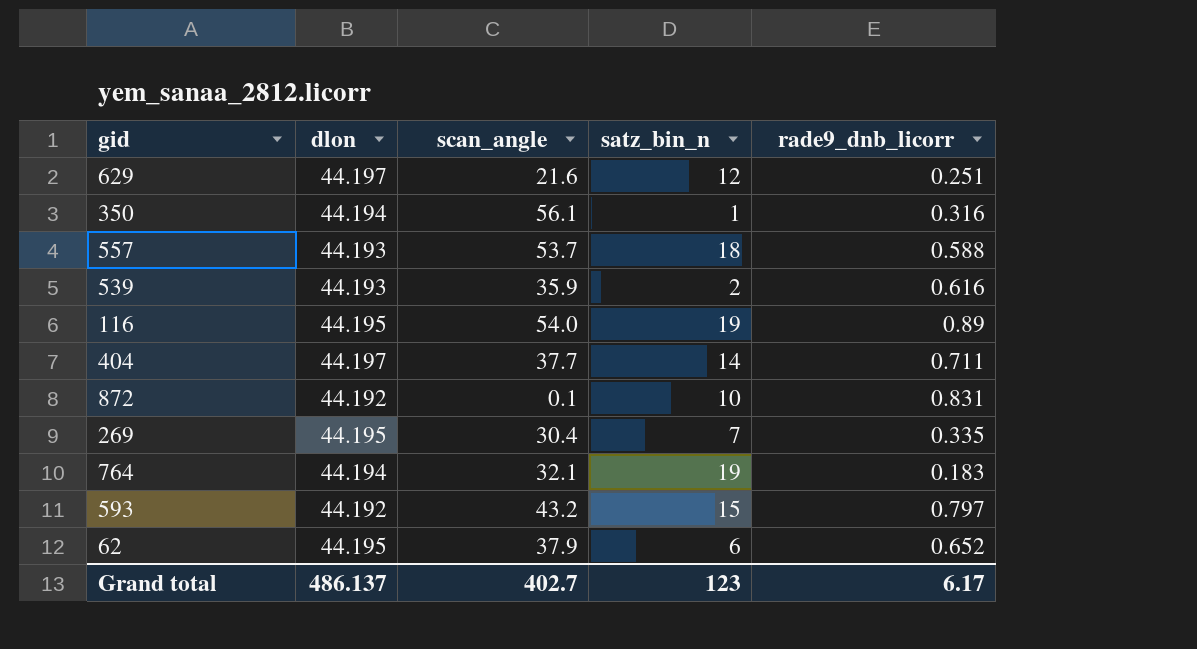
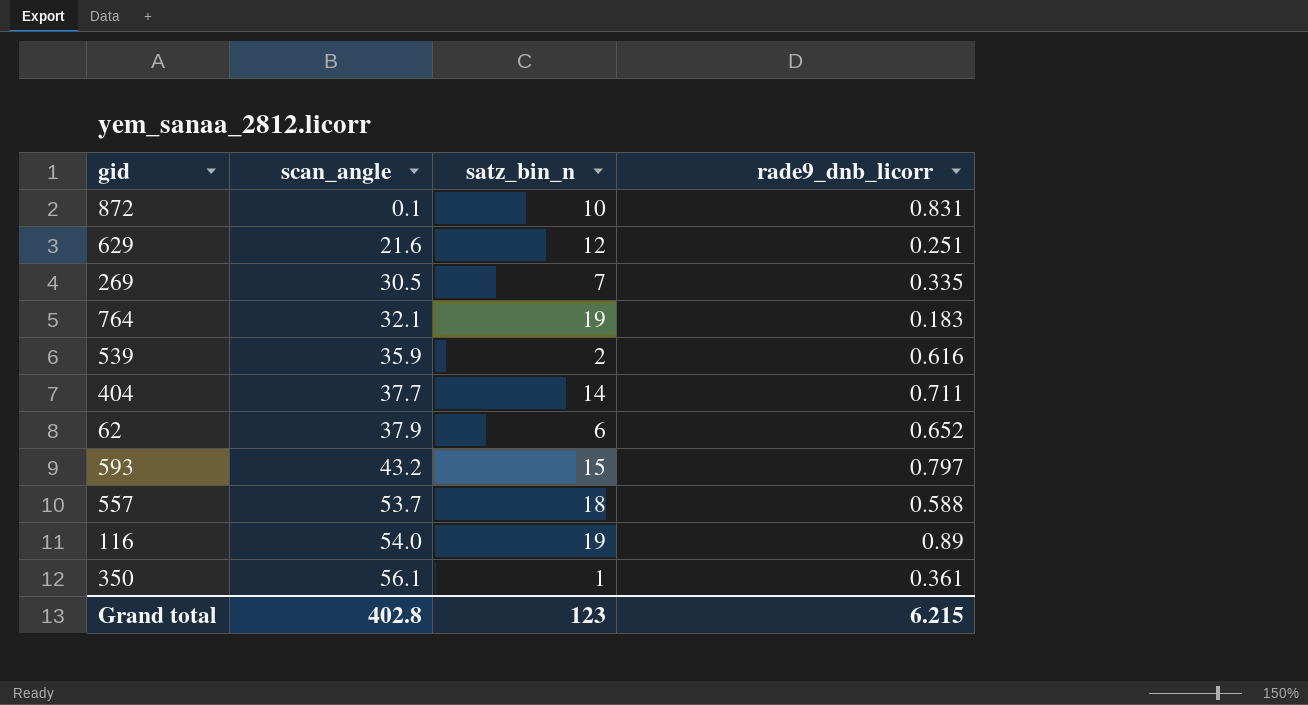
row order: none -> scan_angle ascending
column dlon | position: 2 -> none
269 | scan_angle: 30.4 -> 30.5
350 | rade9_dnb_licorr: 0.316 -> 0.361
Grand total | scan_angle: 402.7 -> 402.8
Grand total | rade9_dnb_licorr: 6.17 -> 6.215

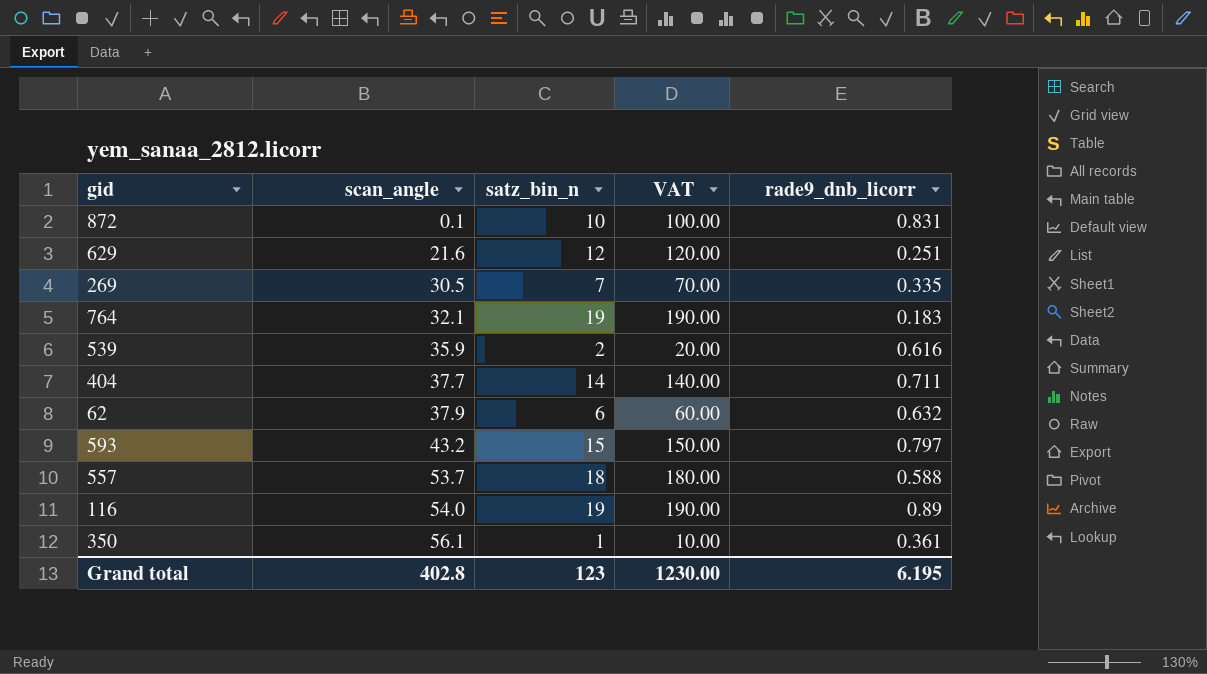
column VAT | formula: none -> [satz_bin_n] * 10
62 | rade9_dnb_licorr: 0.652 -> 0.632
Grand total | rade9_dnb_licorr: 6.215 -> 6.195

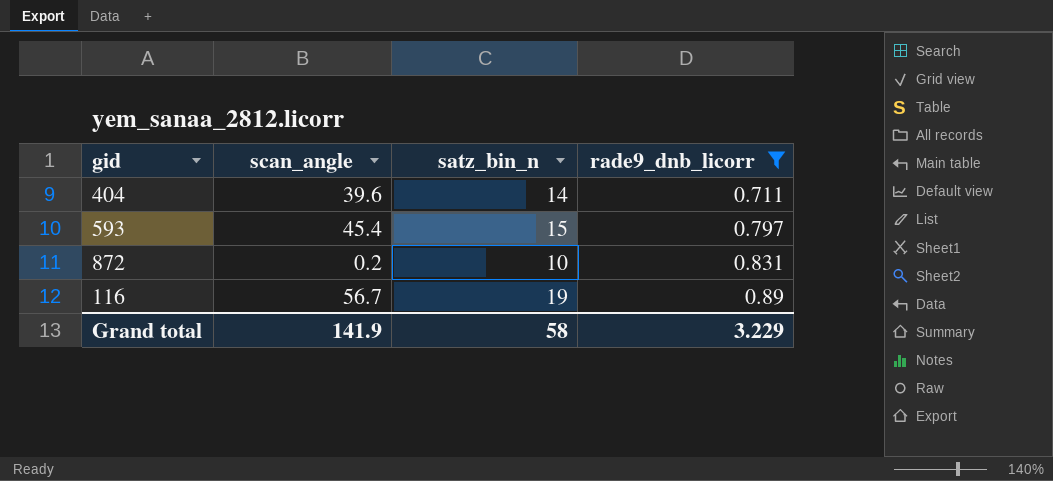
filter: none -> rade9_dnb_licorr >= 0.711
row order: scan_angle ascending -> rade9_dnb_licorr ascending
column VAT | formula: [satz_bin_n] * 10 -> none
404 | scan_angle: 37.7 -> 39.6
593 | scan_angle: 43.2 -> 45.4
872 | scan_angle: 0.1 -> 0.2
116 | scan_angle: 54.0 -> 56.7
Grand total | scan_angle: 402.8 -> 141.9
Grand total | satz_bin_n: 123 -> 58
Grand total | rade9_dnb_licorr: 6.195 -> 3.229

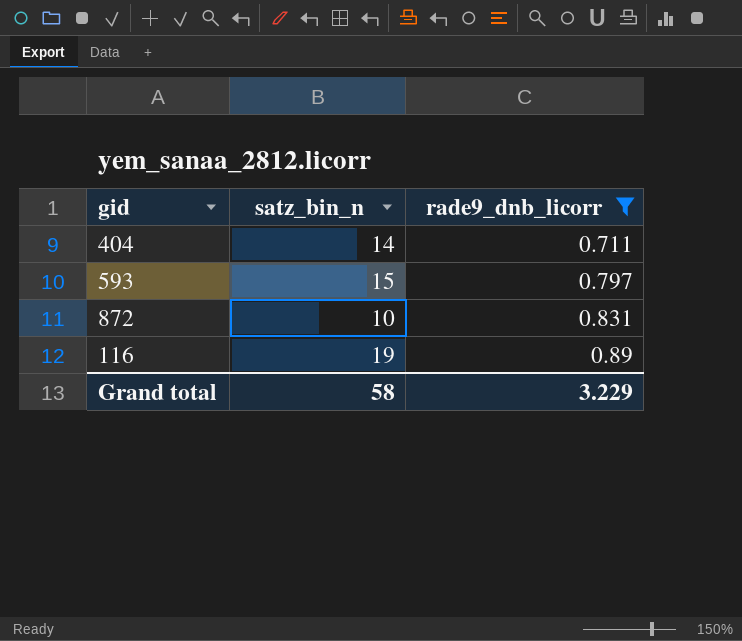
column scan_angle | position: 2 -> none

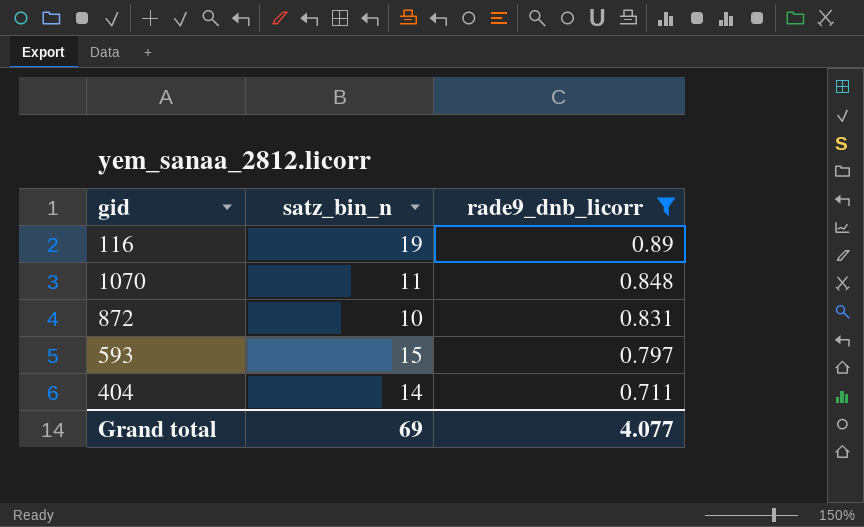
row order: rade9_dnb_licorr ascending -> rade9_dnb_licorr descending
row 1070: none -> 11 | 0.848
Grand total | satz_bin_n: 58 -> 69
Grand total | rade9_dnb_licorr: 3.229 -> 4.077

